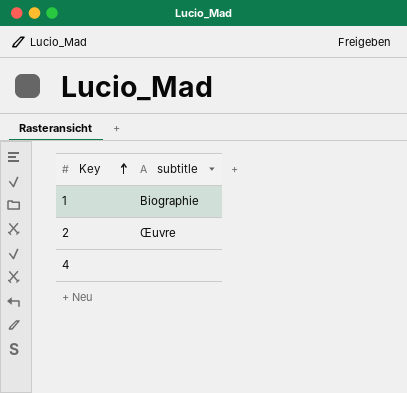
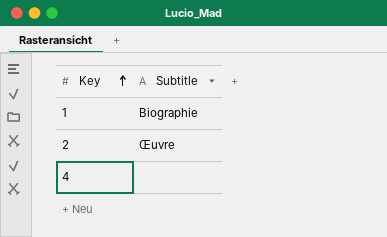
column name: subtitle -> Subtitle

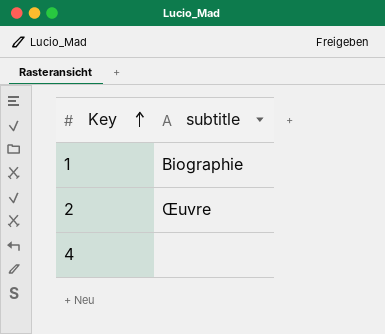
column name: Subtitle -> subtitle

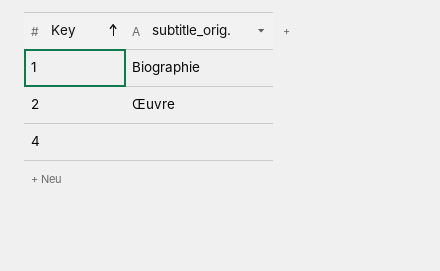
column name: subtitle -> subtitle_orig.

